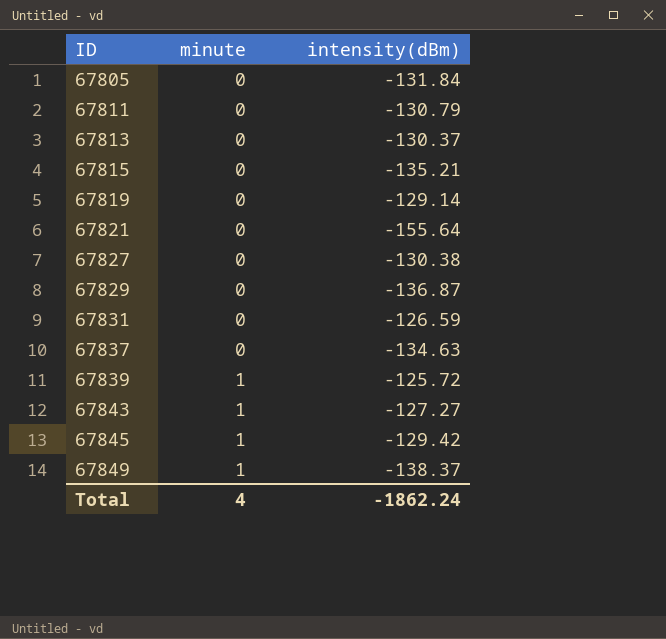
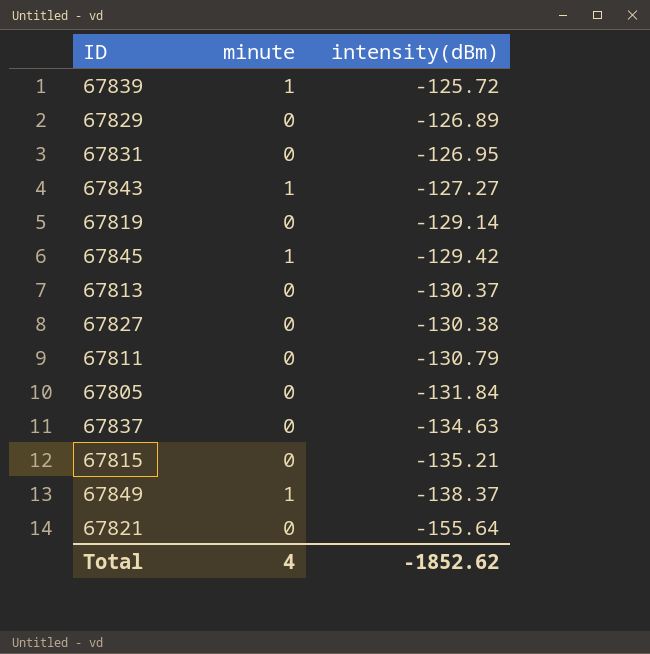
row order: ID ascending -> intensity(dBm) descending
67829 | intensity(dBm): -136.87 -> -126.89
67831 | intensity(dBm): -126.59 -> -126.95
Total | intensity(dBm): -1862.24 -> -1852.62

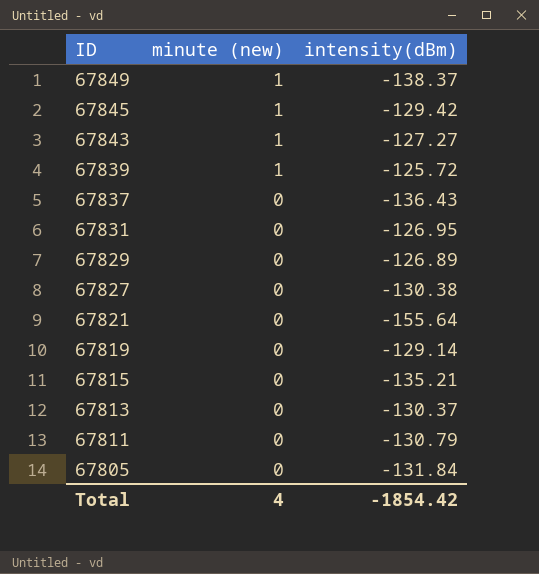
row order: intensity(dBm) descending -> ID descending
column name: minute -> minute (new)
67837 | intensity(dBm): -134.63 -> -136.43
Total | intensity(dBm): -1852.62 -> -1854.42

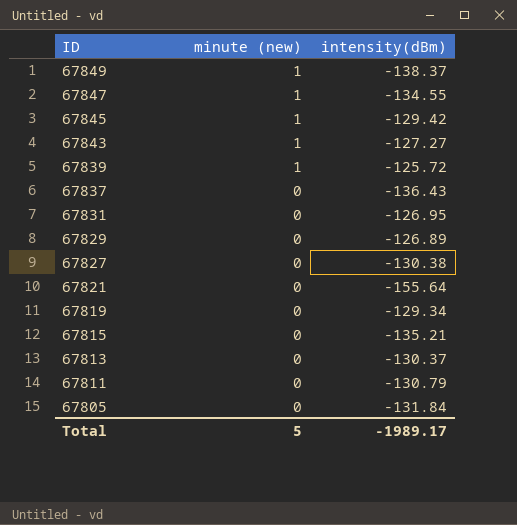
row 67847: none -> 1 | -134.55
67819 | intensity(dBm): -129.14 -> -129.34
Total | minute (new): 4 -> 5
Total | intensity(dBm): -1854.42 -> -1989.17

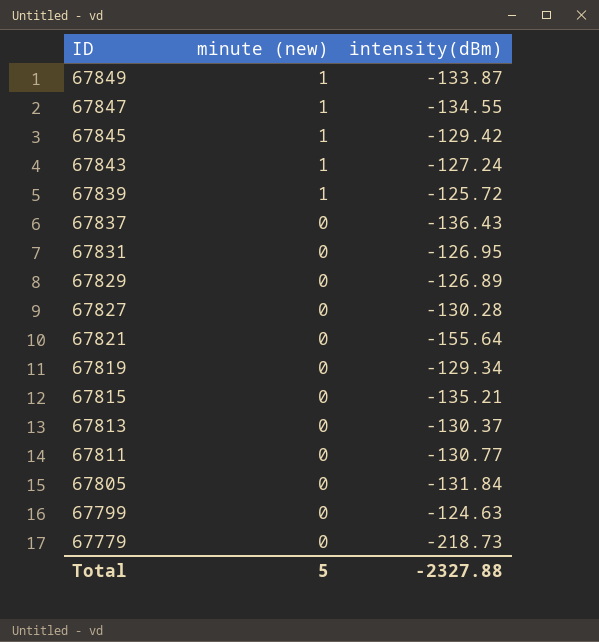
67849 | intensity(dBm): -138.37 -> -133.87
67843 | intensity(dBm): -127.27 -> -127.24
67827 | intensity(dBm): -130.38 -> -130.28
67811 | intensity(dBm): -130.79 -> -130.77
row 67799: none -> 0 | -124.63
row 67779: none -> 0 | -218.73
Total | intensity(dBm): -1989.17 -> -2327.88

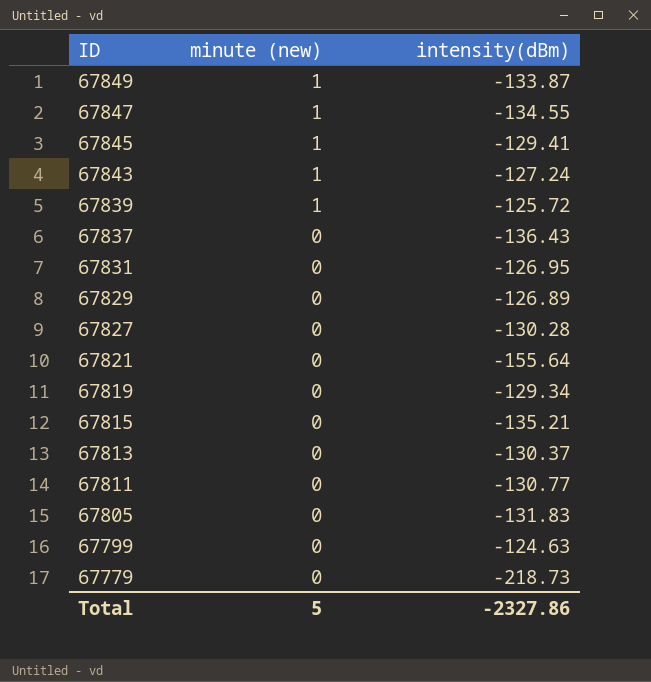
67845 | intensity(dBm): -129.42 -> -129.41
67805 | intensity(dBm): -131.84 -> -131.83
Total | intensity(dBm): -2327.88 -> -2327.86

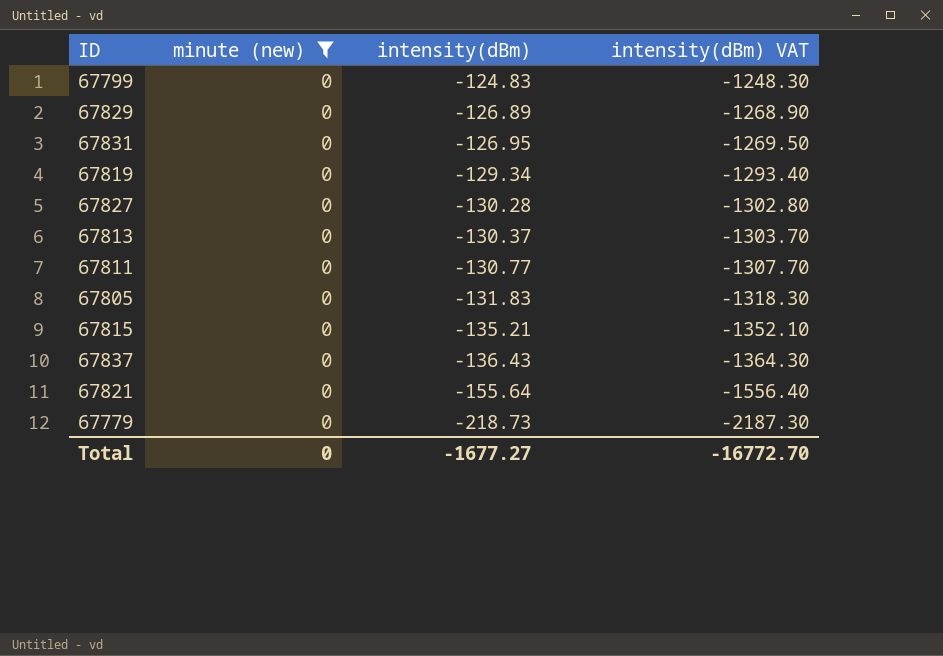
filter: none -> minute (new) = 0
row order: ID descending -> intensity(dBm) descending
column intensity(dBm) VAT | formula: none -> [intensity(dBm)] * 10
67799 | intensity(dBm): -124.63 -> -124.83
Total | minute (new): 5 -> 0
Total | intensity(dBm): -2327.86 -> -1677.27

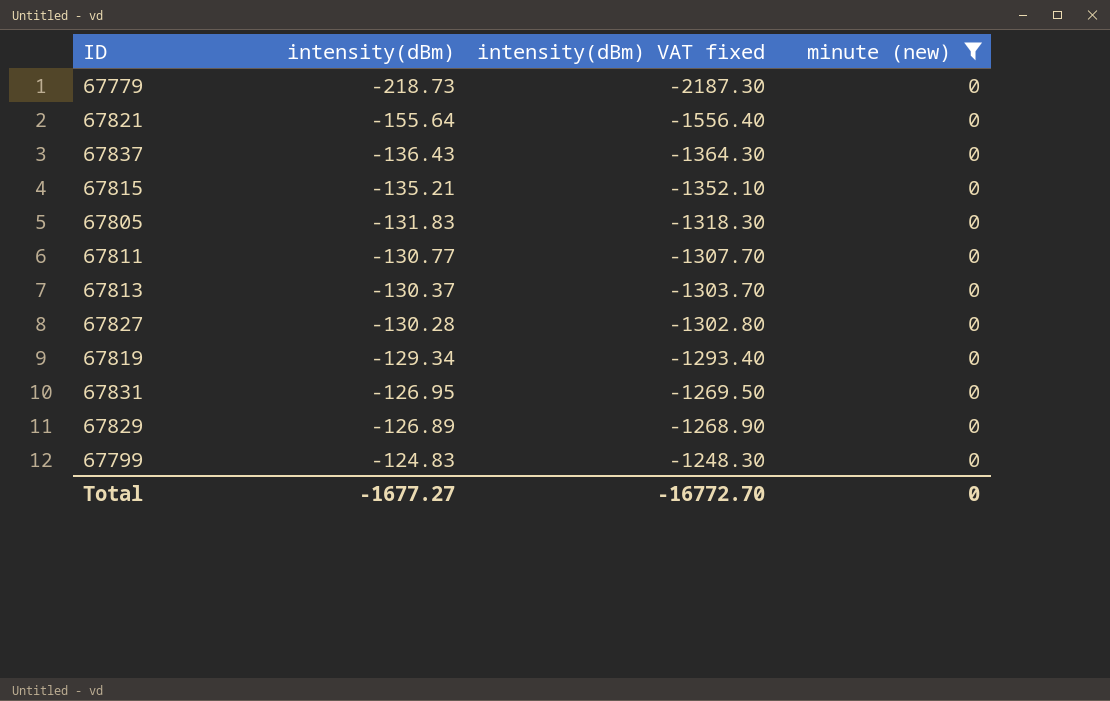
row order: intensity(dBm) descending -> intensity(dBm) ascending
column name: intensity(dBm) VAT -> intensity(dBm) VAT fixed
column minute (new) | position: 2 -> 4

